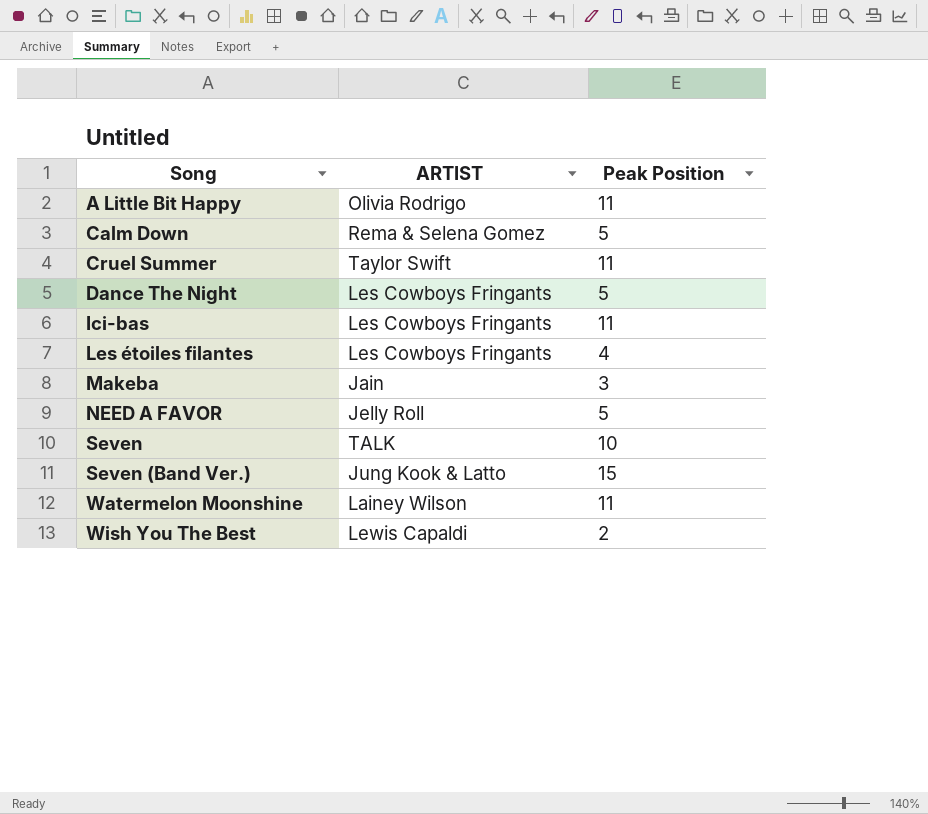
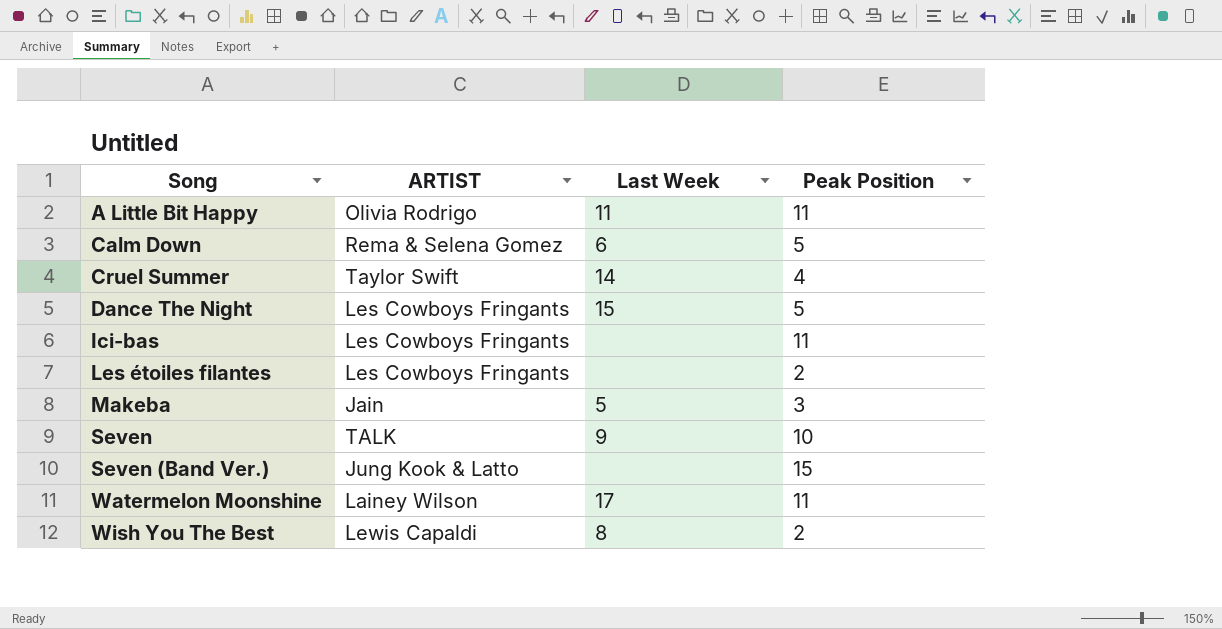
column Last Week | position: none -> 3
row NEED A FAVOR: Jelly Roll | 5 -> none
Cruel Summer | Peak Position: 11 -> 4
Les étoiles filantes | Peak Position: 4 -> 2

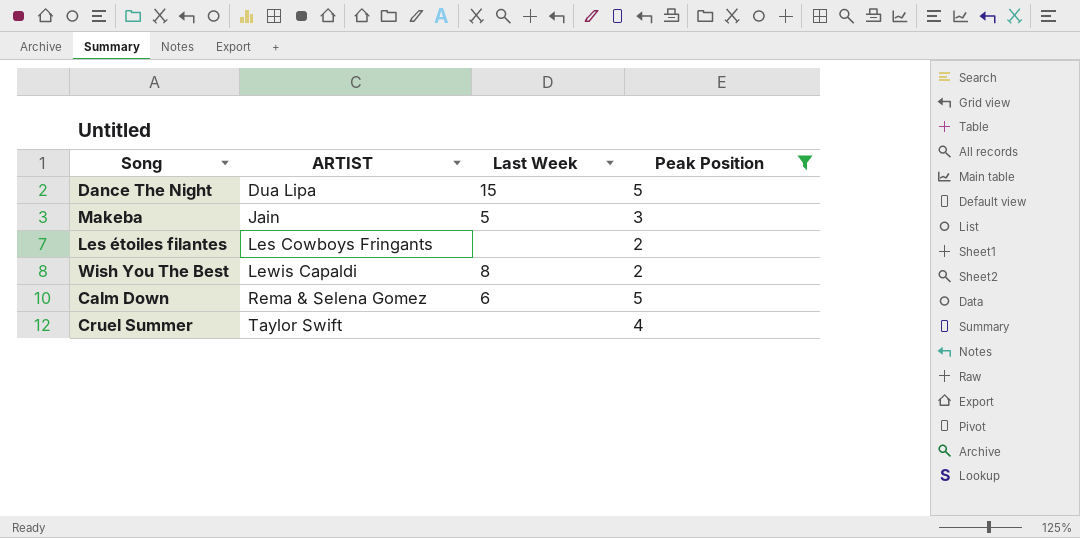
filter: none -> Peak Position <= 5
row order: Song ascending -> ARTIST ascending
Dance The Night | ARTIST: Les Cowboys Fringants -> Dua Lipa
Cruel Summer | Last Week: 14 -> none

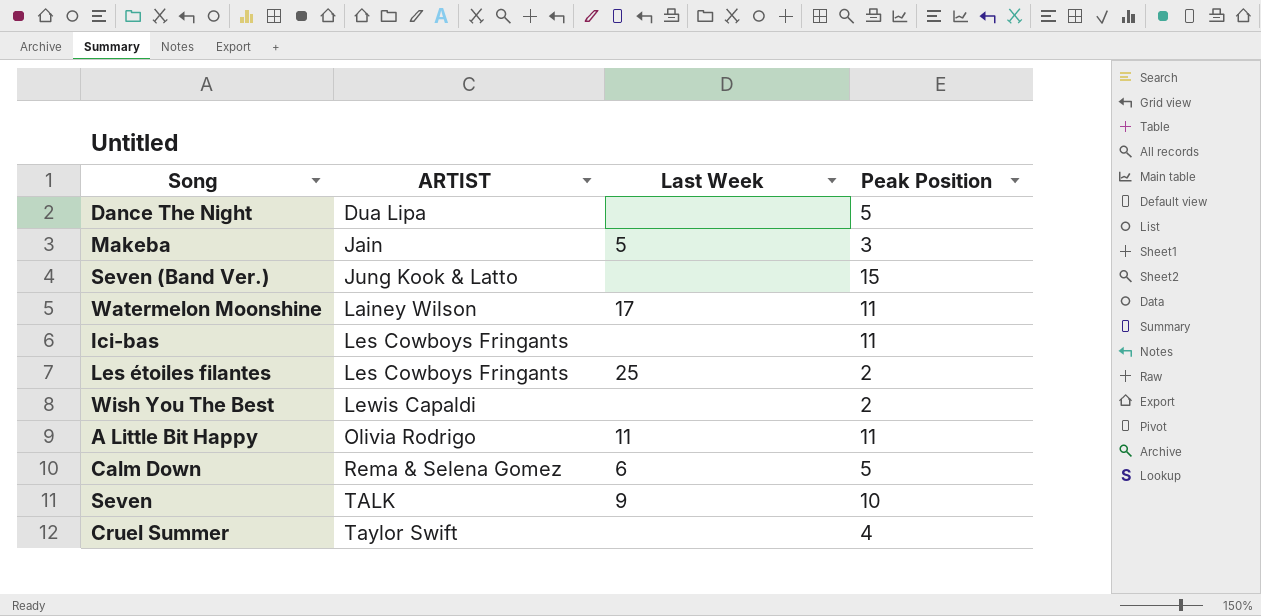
filter: Peak Position <= 5 -> none
Dance The Night | Last Week: 15 -> none
Les étoiles filantes | Last Week: none -> 25
Wish You The Best | Last Week: 8 -> none

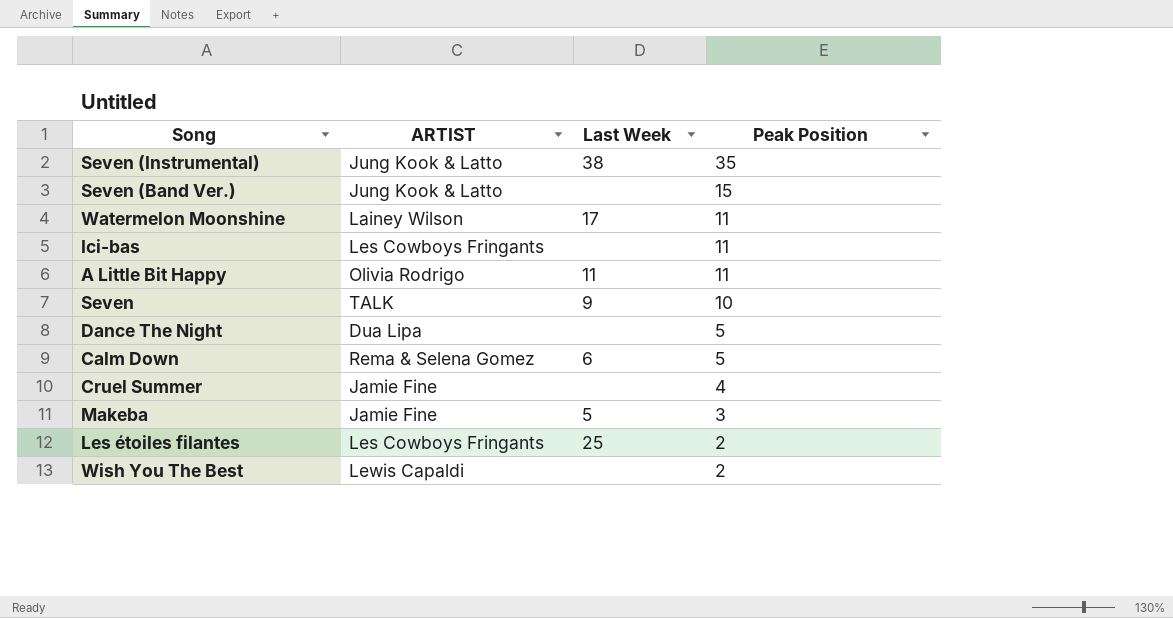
row order: ARTIST ascending -> Peak Position descending
row Seven (Instrumental): none -> Jung Kook & Latto | 38 | 35
Cruel Summer | ARTIST: Taylor Swift -> Jamie Fine
Makeba | ARTIST: Jain -> Jamie Fine

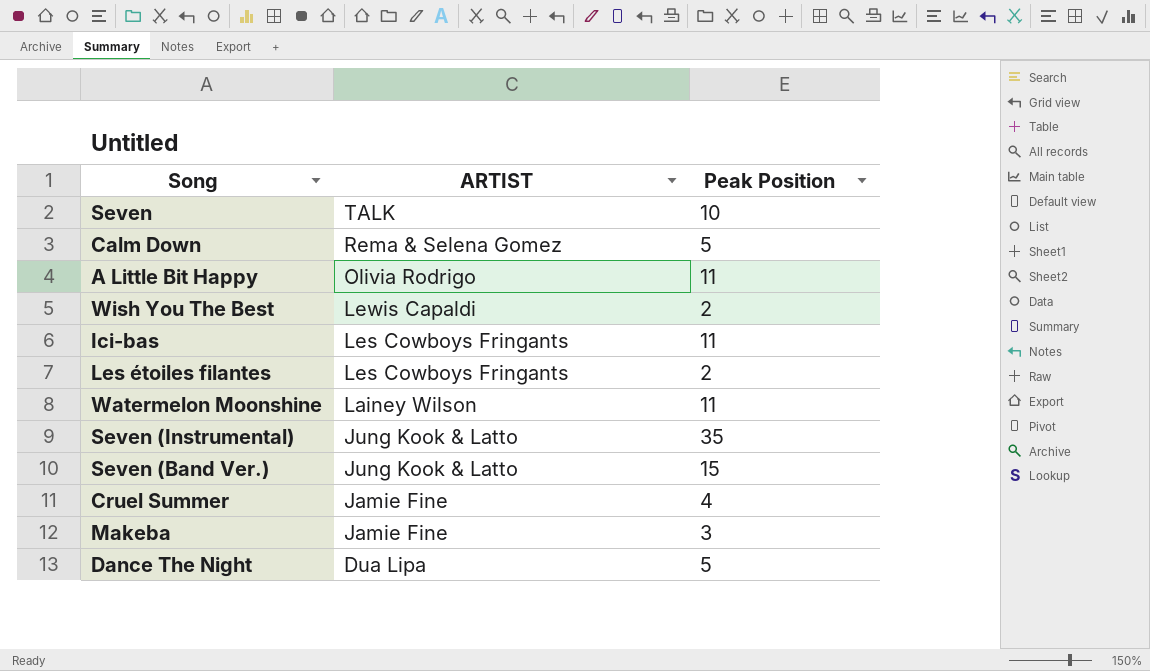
row order: Peak Position descending -> ARTIST descending
column Last Week | position: 3 -> none

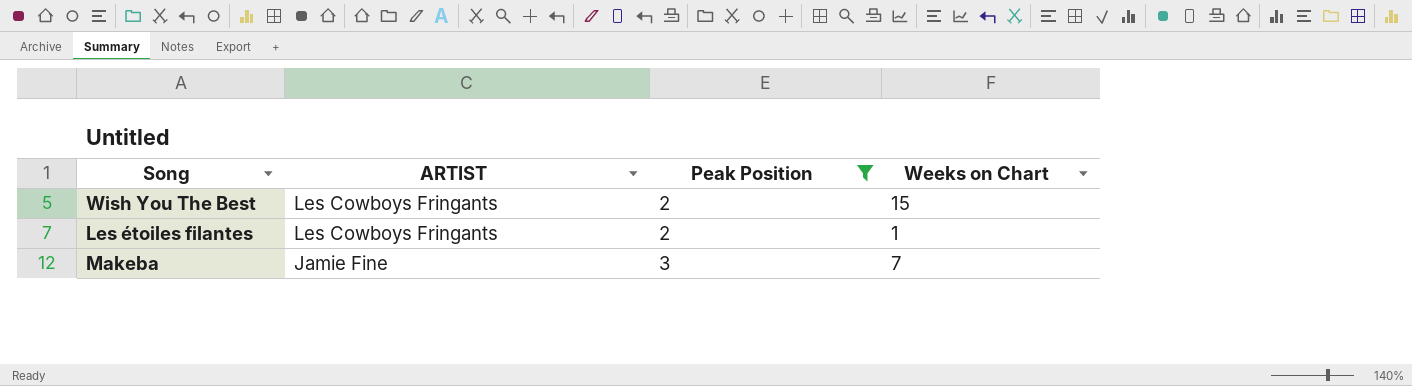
filter: none -> Peak Position <= 3
column Weeks on Chart | position: none -> 4
Wish You The Best | ARTIST: Lewis Capaldi -> Les Cowboys Fringants

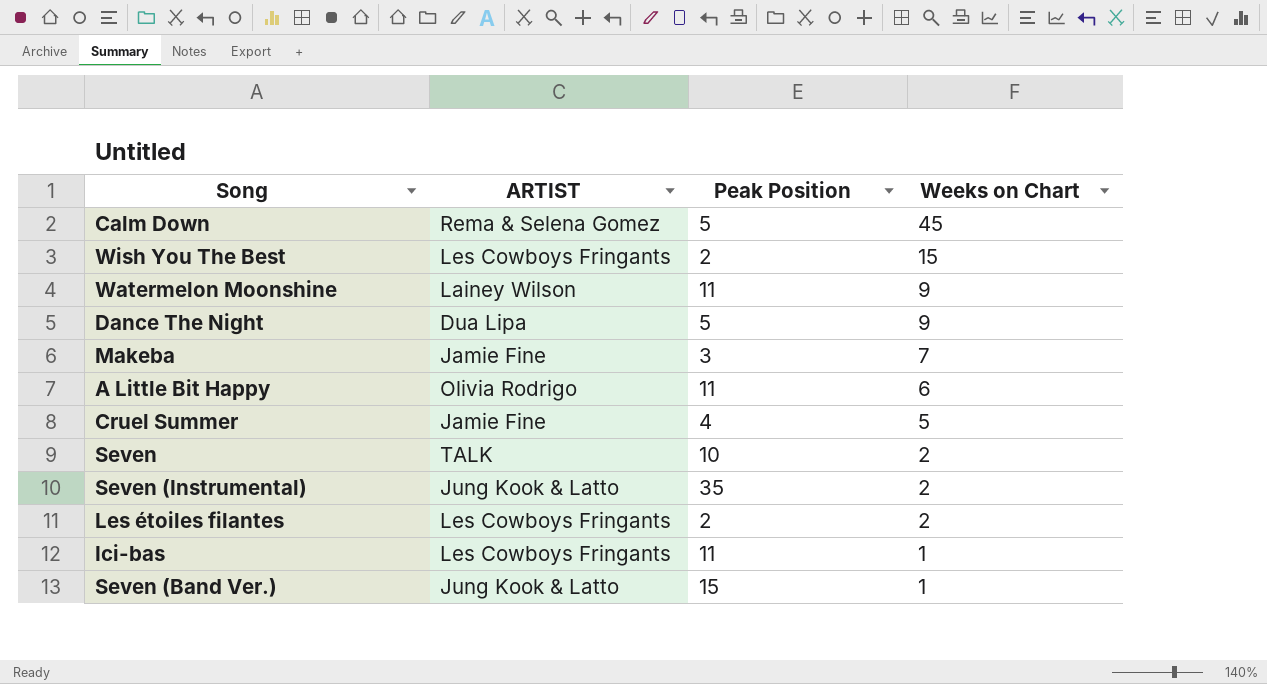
filter: Peak Position <= 3 -> none
row order: ARTIST descending -> Weeks on Chart descending
Les étoiles filantes | Weeks on Chart: 1 -> 2

